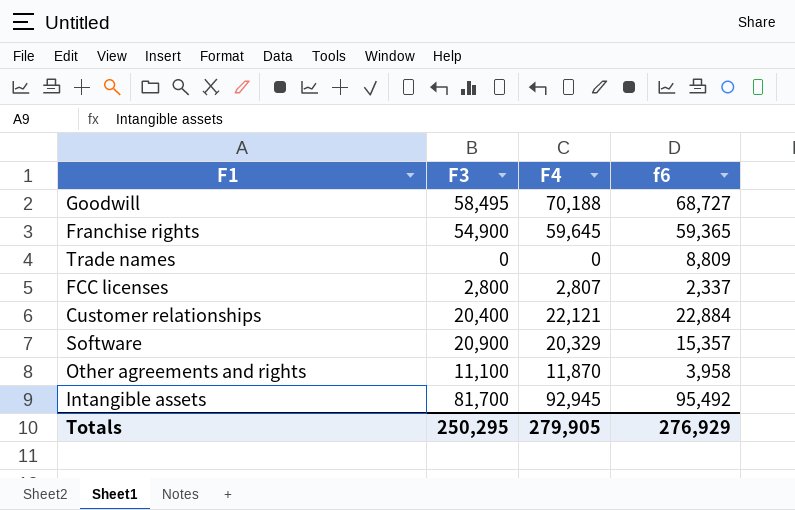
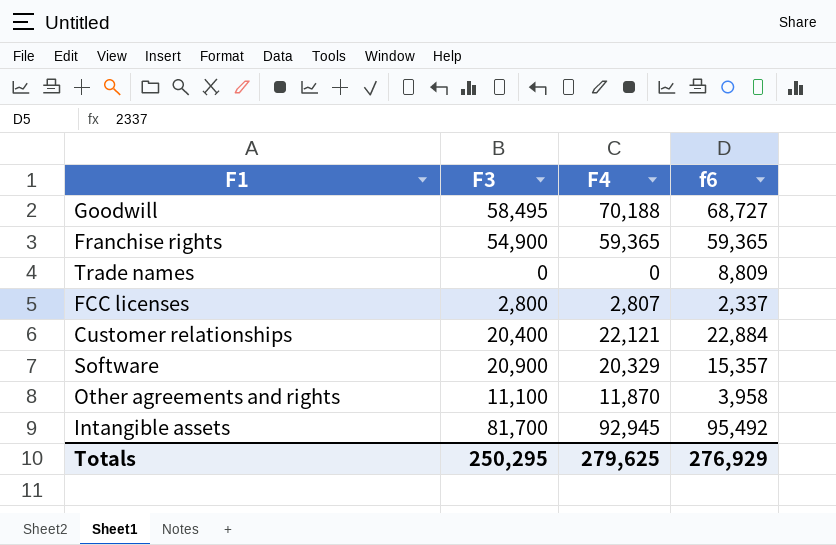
Franchise rights | F4: 59,645 -> 59,365
Totals | F4: 279,905 -> 279,625

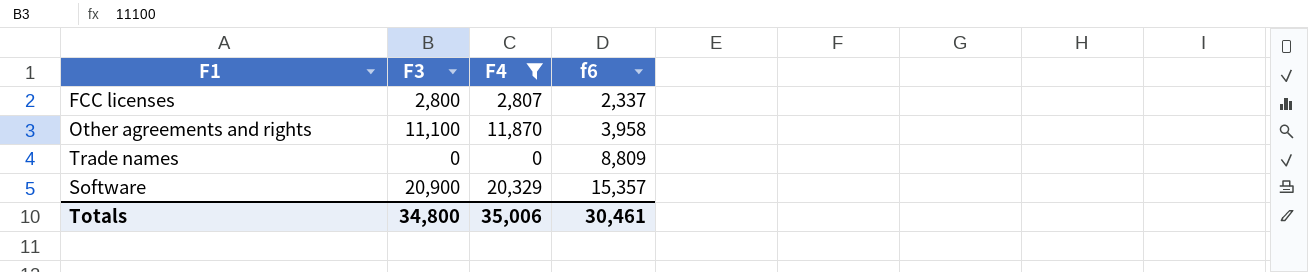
filter: none -> F4 <= 20,329
row order: none -> f6 ascending
Totals | F3: 250,295 -> 34,800
Totals | F4: 279,625 -> 35,006
Totals | f6: 276,929 -> 30,461

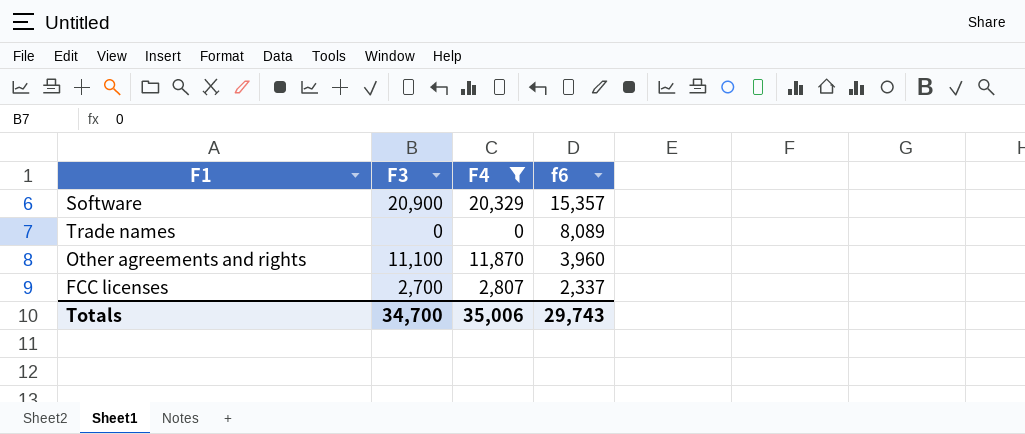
row order: f6 ascending -> f6 descending
Trade names | f6: 8,809 -> 8,089
Other agreements and rights | f6: 3,958 -> 3,960
FCC licenses | F3: 2,800 -> 2,700
Totals | F3: 34,800 -> 34,700
Totals | f6: 30,461 -> 29,743

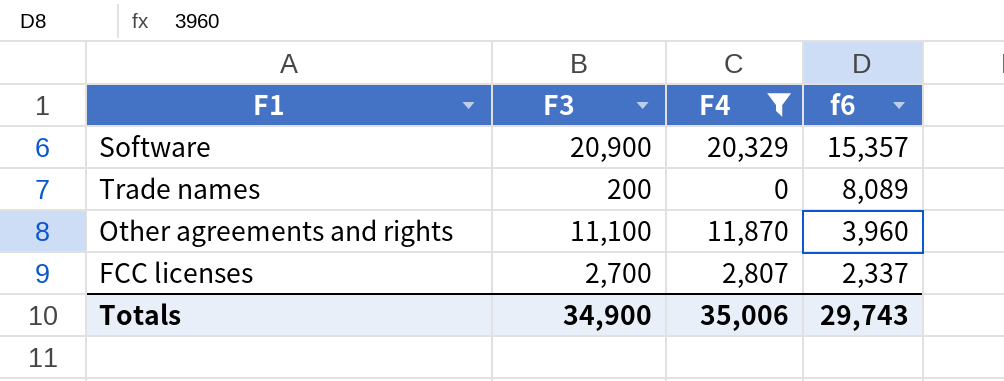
Trade names | F3: 0 -> 200
Totals | F3: 34,700 -> 34,900

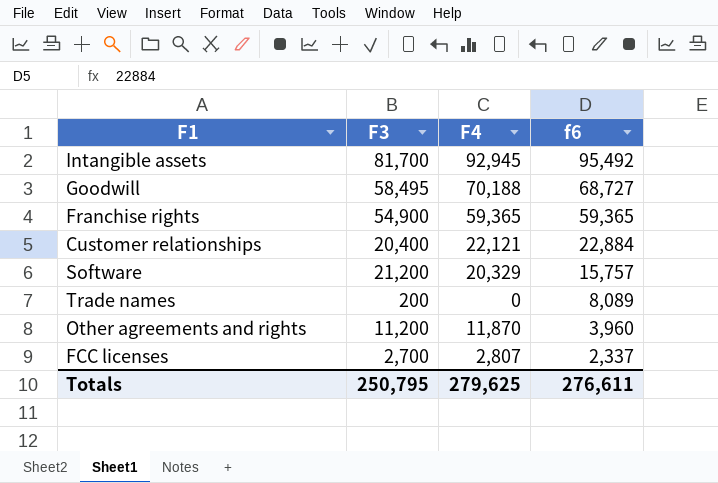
filter: F4 <= 20,329 -> none
Software | F3: 20,900 -> 21,200
Software | f6: 15,357 -> 15,757
Other agreements and rights | F3: 11,100 -> 11,200
Totals | F3: 34,900 -> 250,795
Totals | F4: 35,006 -> 279,625
Totals | f6: 29,743 -> 276,611

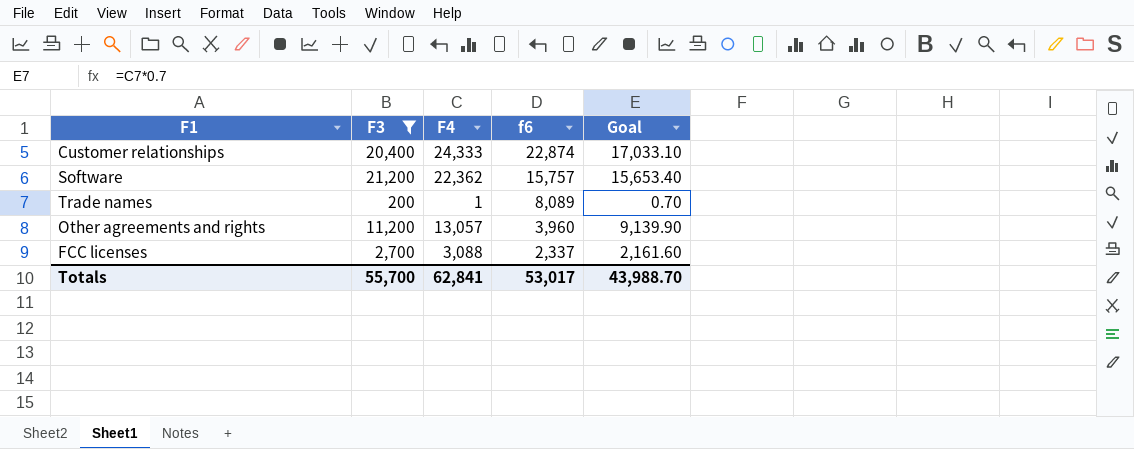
filter: none -> F3 <= 21,200
column Goal | formula: none -> [F4] * 0.7
Customer relationships | F4: 22,121 -> 24,333
Customer relationships | f6: 22,884 -> 22,874
Software | F4: 20,329 -> 22,362
Trade names | F4: 0 -> 1
Other agreements and rights | F4: 11,870 -> 13,057
FCC licenses | F4: 2,807 -> 3,088
Totals | F3: 250,795 -> 55,700
Totals | F4: 279,625 -> 62,841
Totals | f6: 276,611 -> 53,017

